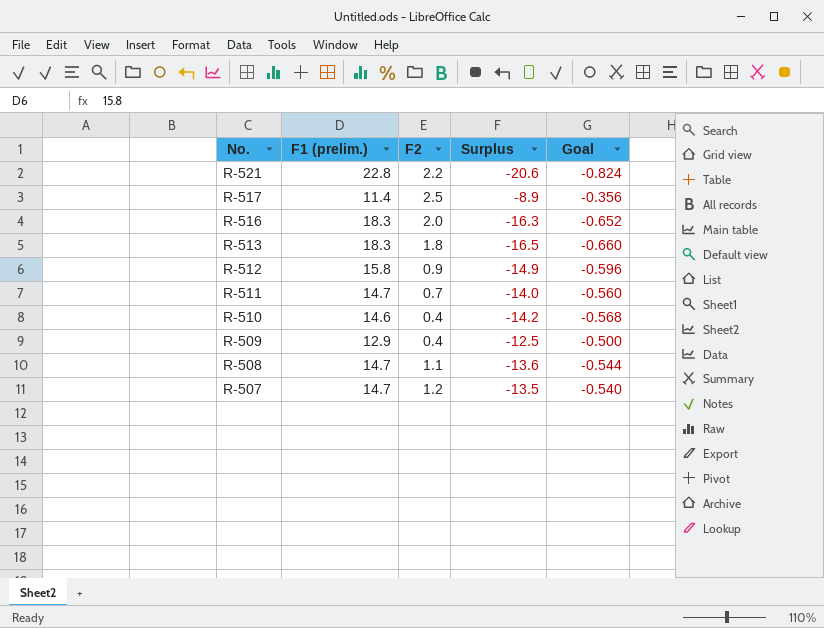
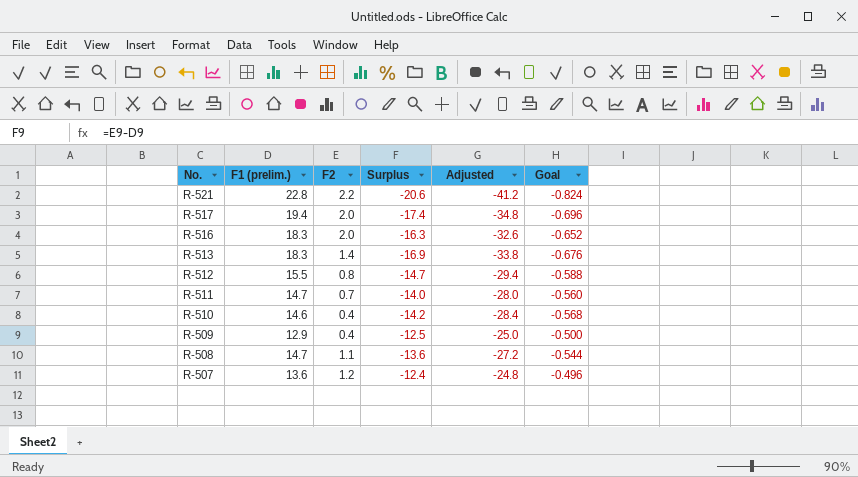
column Adjusted | formula: none -> [Surplus] * 2
R-517 | F1 (prelim.): 11.4 -> 19.4
R-517 | F2: 2.5 -> 2.0
R-517 | Surplus: -8.9 -> -17.4
R-517 | Goal: -0.356 -> -0.696
R-513 | F2: 1.8 -> 1.4
R-513 | Surplus: -16.5 -> -16.9
R-513 | Goal: -0.660 -> -0.676
R-512 | F1 (prelim.): 15.8 -> 15.5
R-512 | F2: 0.9 -> 0.8
R-512 | Surplus: -14.9 -> -14.7
R-512 | Goal: -0.596 -> -0.588
R-507 | F1 (prelim.): 14.7 -> 13.6
R-507 | Surplus: -13.5 -> -12.4
R-507 | Goal: -0.540 -> -0.496

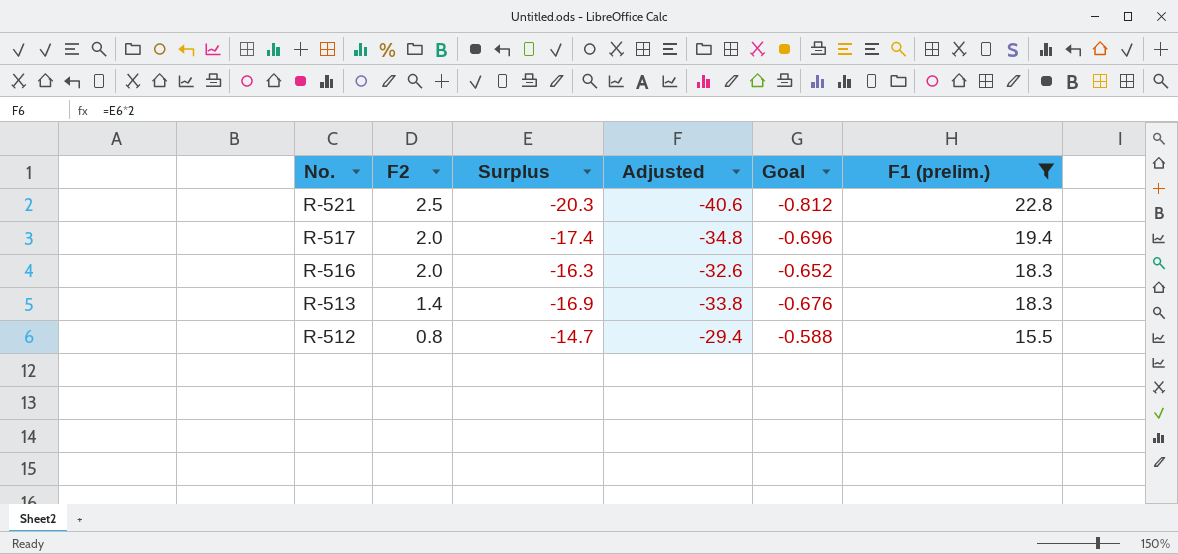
filter: none -> F1 (prelim.) >= 15.5
column F1 (prelim.) | position: 2 -> 6
R-521 | F2: 2.2 -> 2.5
R-521 | Surplus: -20.6 -> -20.3
R-521 | Adjusted: -41.2 -> -40.6
R-521 | Goal: -0.824 -> -0.812

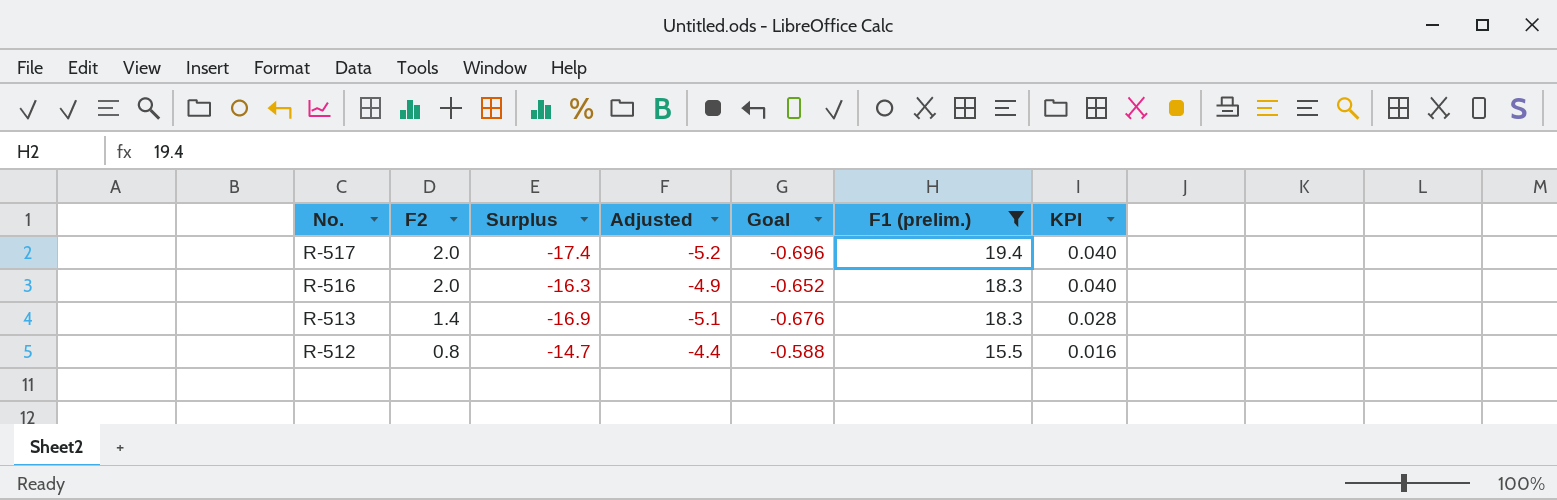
column Adjusted | formula: [Surplus] * 2 -> [Surplus] * 0.3
column KPI | formula: none -> [F2] * 0.02
row R-521: 2.5 | -20.3 | -40.6 | -0.812 | 22.8 -> none

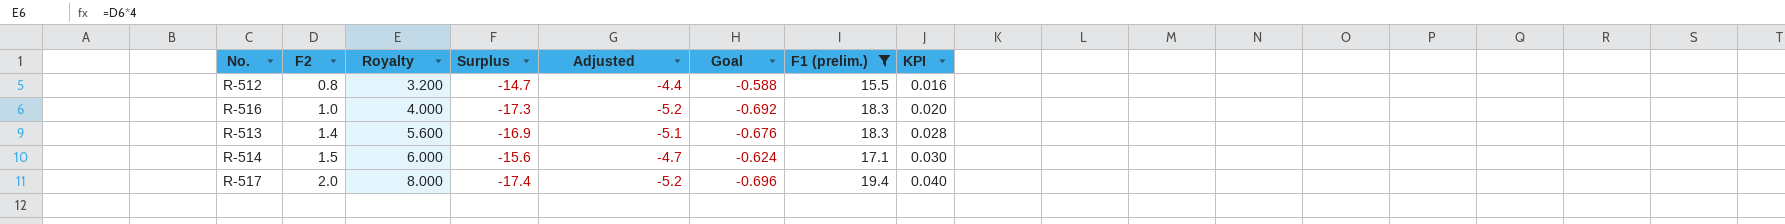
row order: No. descending -> F2 ascending
column Royalty | formula: none -> [F2] * 4
R-516 | F2: 2.0 -> 1.0
R-516 | Surplus: -16.3 -> -17.3
R-516 | Adjusted: -4.9 -> -5.2
R-516 | Goal: -0.652 -> -0.692
R-516 | KPI: 0.040 -> 0.020
row R-514: none -> 1.5 | 6.000 | -15.6 | -4.7 | -0.624 | 17.1 | 0.030

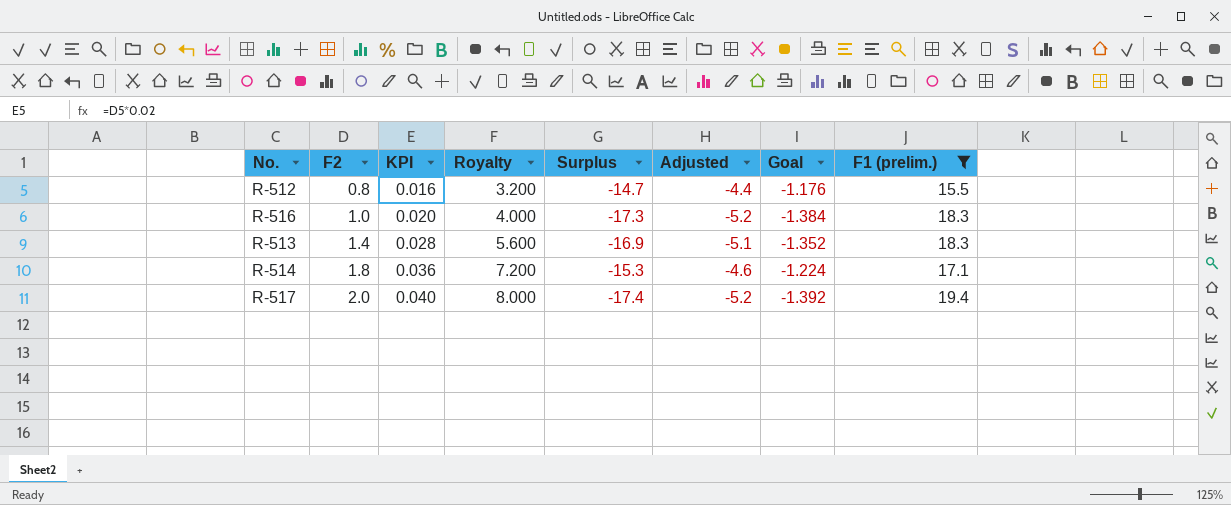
column KPI | position: 8 -> 3
column Goal | formula: [Surplus] * 0.04 -> [Surplus] * 0.08
R-514 | F2: 1.5 -> 1.8
R-514 | KPI: 0.030 -> 0.036
R-514 | Royalty: 6.000 -> 7.200
R-514 | Surplus: -15.6 -> -15.3
R-514 | Adjusted: -4.7 -> -4.6

